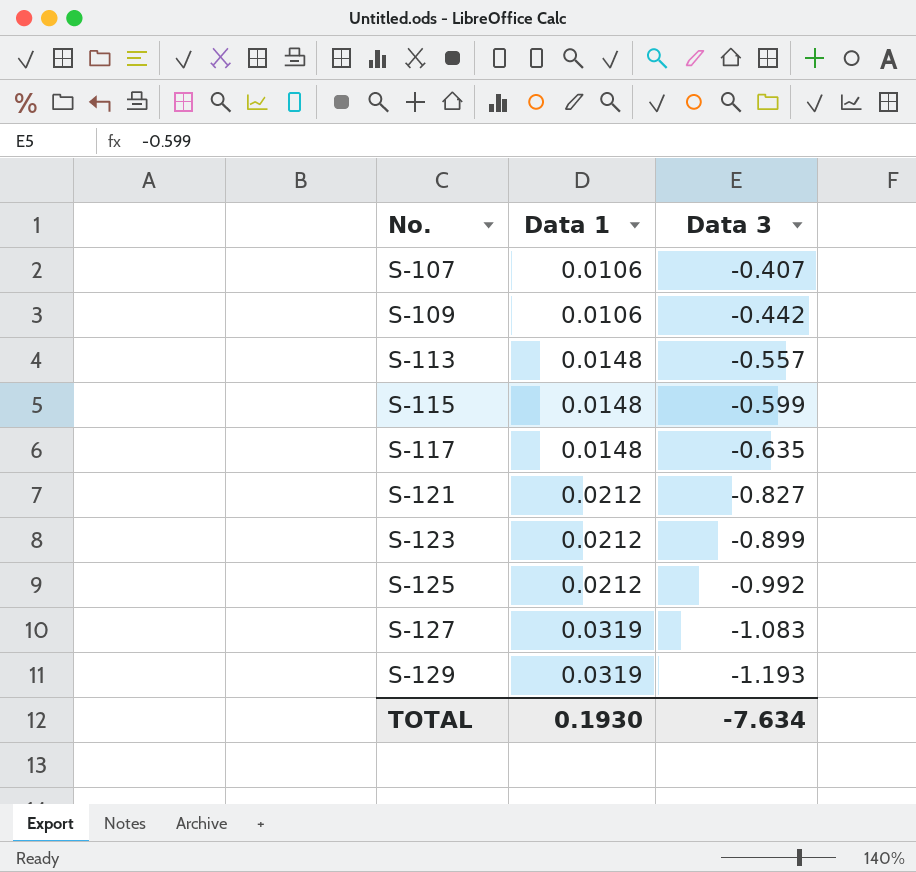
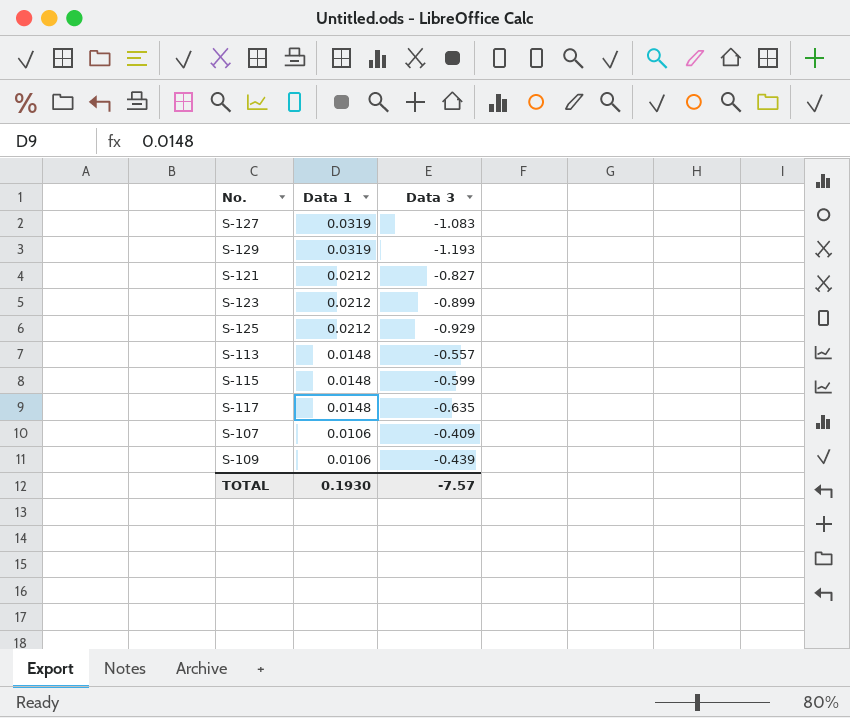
row order: No. ascending -> Data 1 descending
S-125 | Data 3: -0.992 -> -0.929
S-107 | Data 3: -0.407 -> -0.409
S-109 | Data 3: -0.442 -> -0.439
TOTAL | Data 3: -7.634 -> -7.57

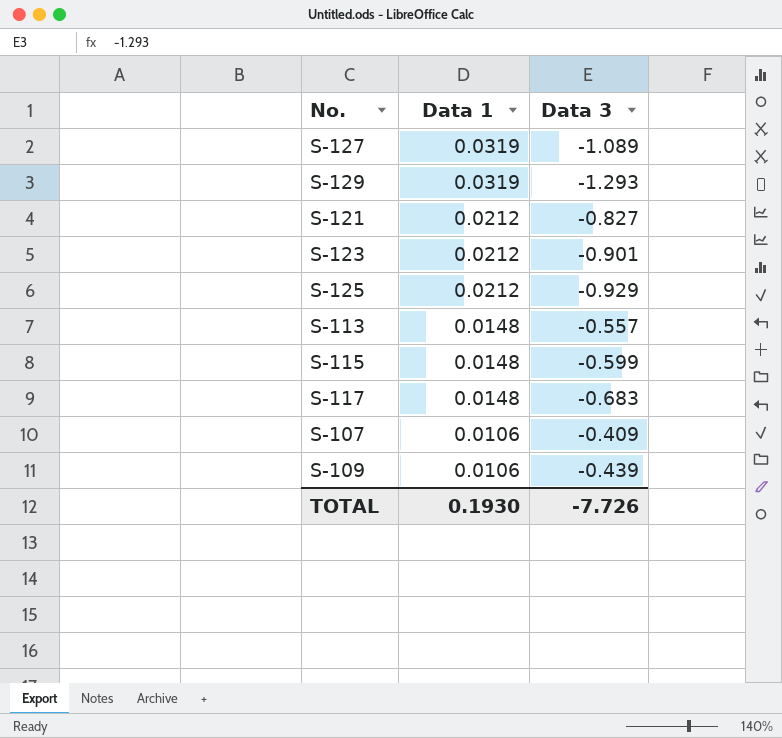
S-127 | Data 3: -1.083 -> -1.089
S-129 | Data 3: -1.193 -> -1.293
S-123 | Data 3: -0.899 -> -0.901
S-117 | Data 3: -0.635 -> -0.683
TOTAL | Data 3: -7.57 -> -7.726

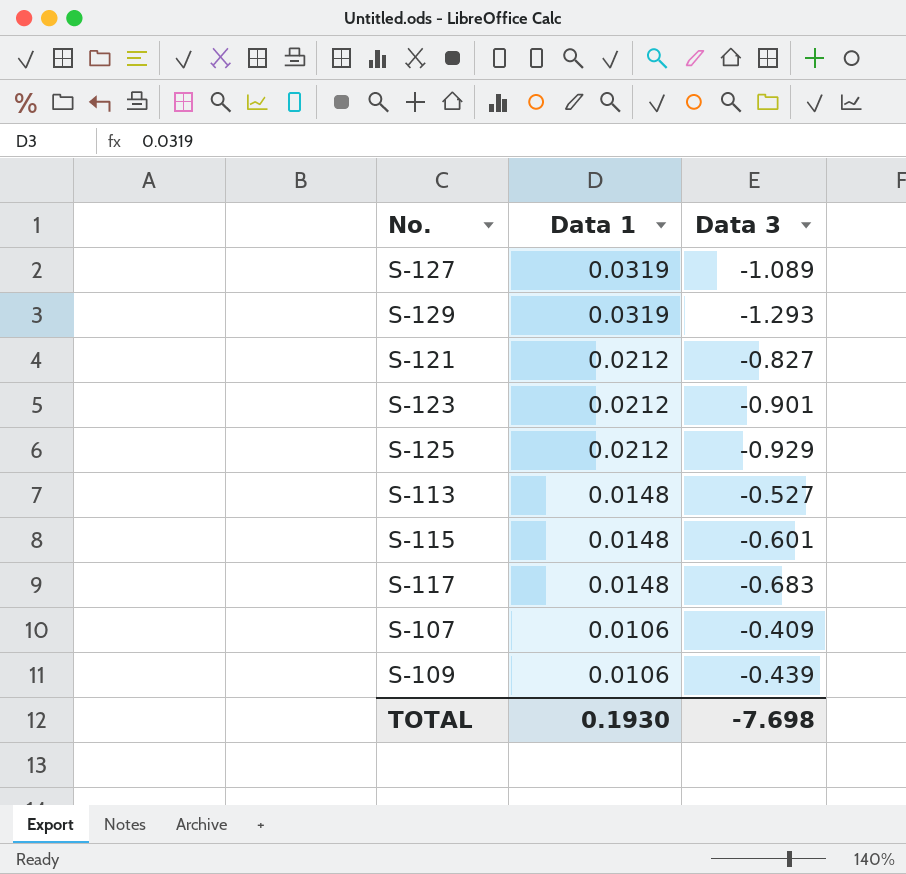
S-113 | Data 3: -0.557 -> -0.527
S-115 | Data 3: -0.599 -> -0.601
TOTAL | Data 3: -7.726 -> -7.698

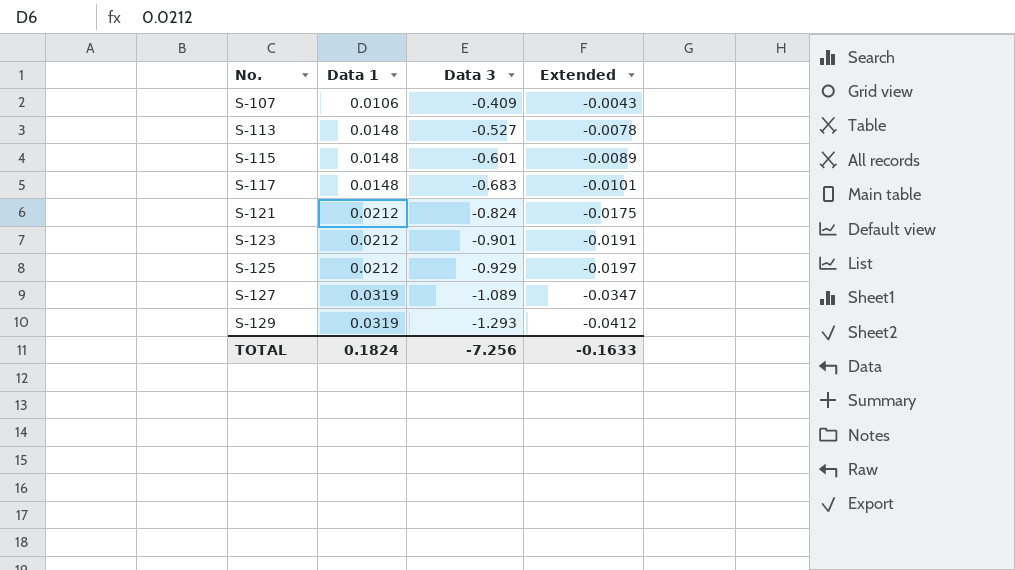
row order: Data 1 descending -> No. ascending
column Extended | formula: none -> [Data 1] * [Data 3]
row S-109: 0.0106 | -0.439 -> none
S-121 | Data 3: -0.827 -> -0.824
TOTAL | Data 1: 0.1930 -> 0.1824
TOTAL | Data 3: -7.698 -> -7.256

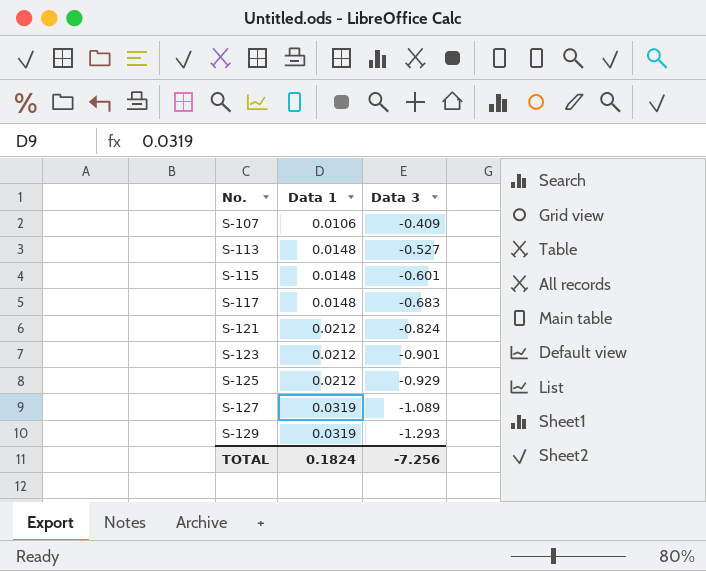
column Extended | formula: [Data 1] * [Data 3] -> none

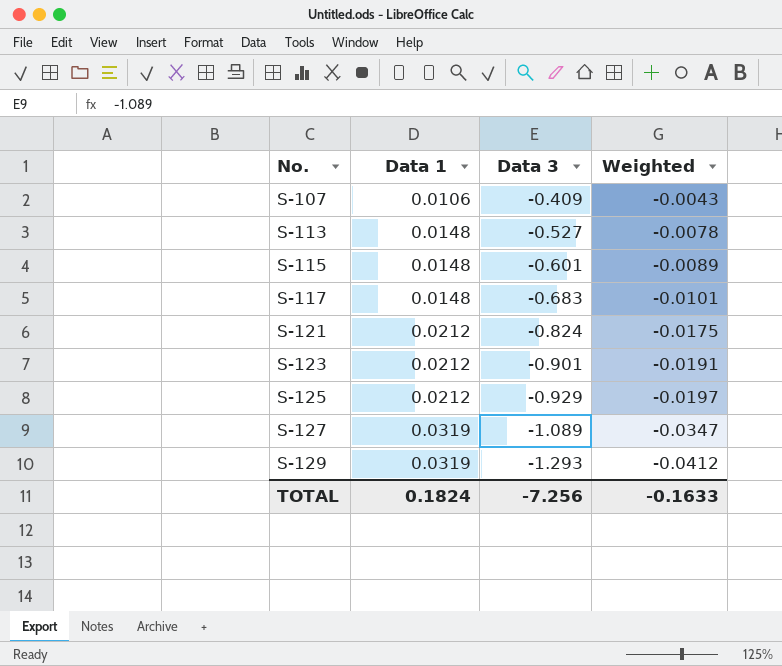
column Weighted | formula: none -> [Data 1] * [Data 3]

